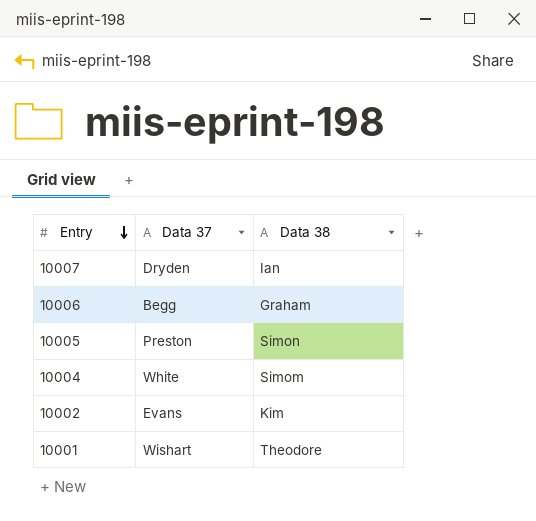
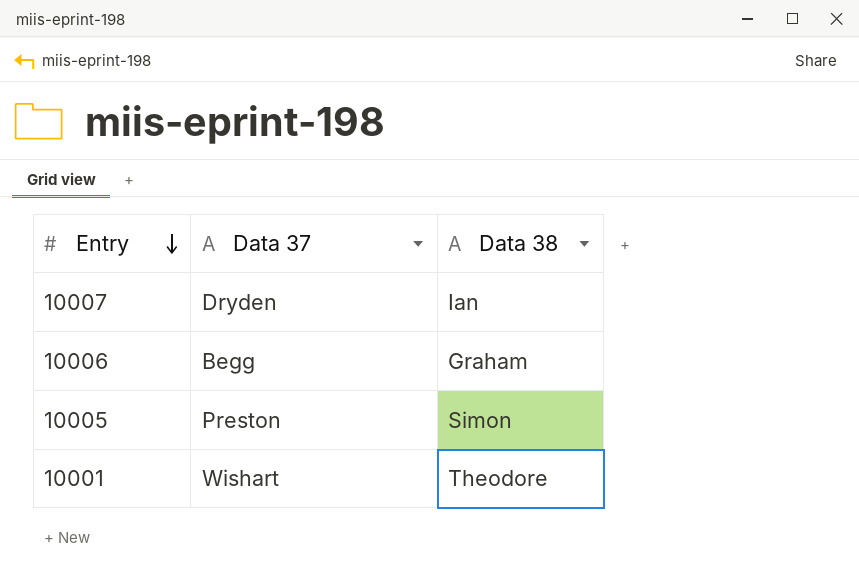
row 10004: White | Simom -> none
row 10002: Evans | Kim -> none

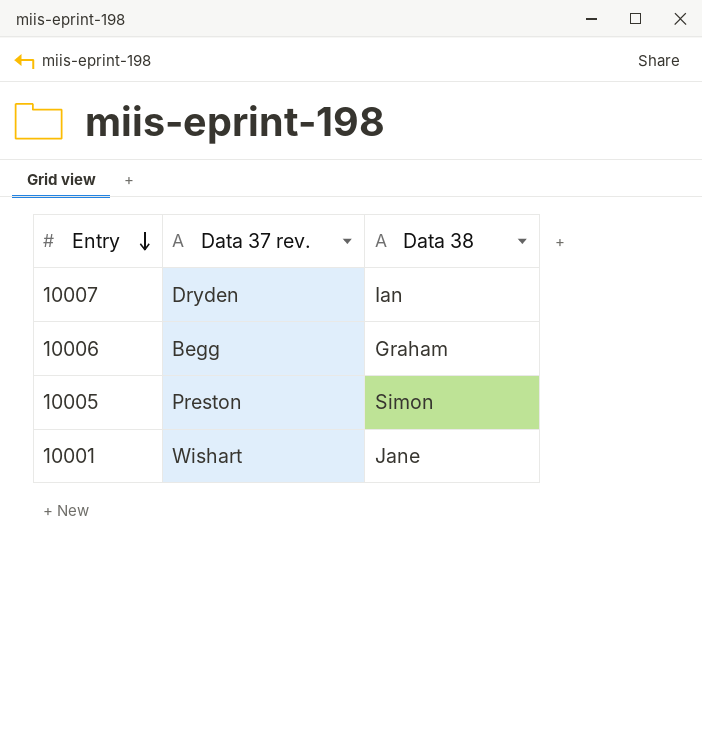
column name: Data 37 -> Data 37 rev.
10001 | Data 38: Theodore -> Jane

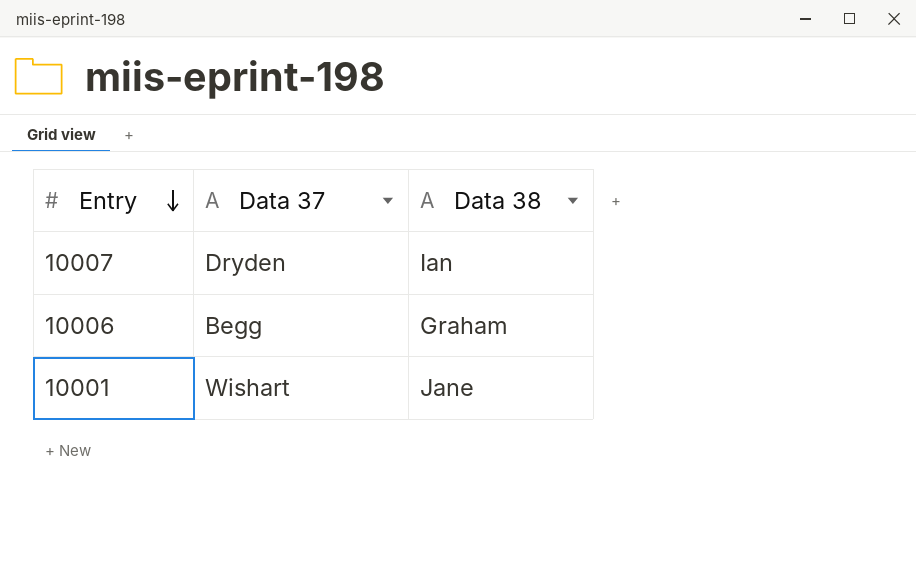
column name: Data 37 rev. -> Data 37
row 10005: Preston | Simon -> none

